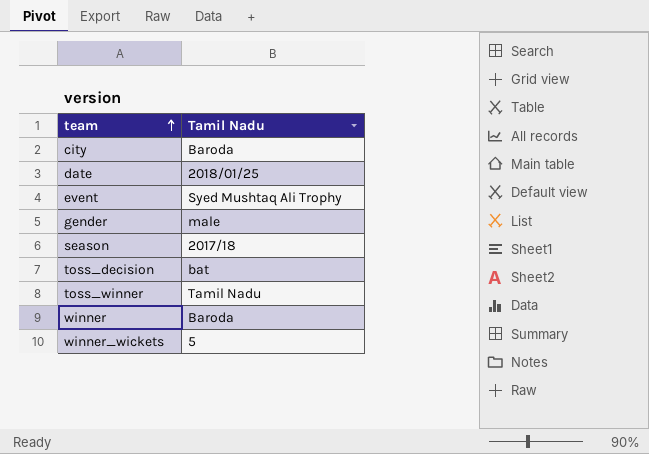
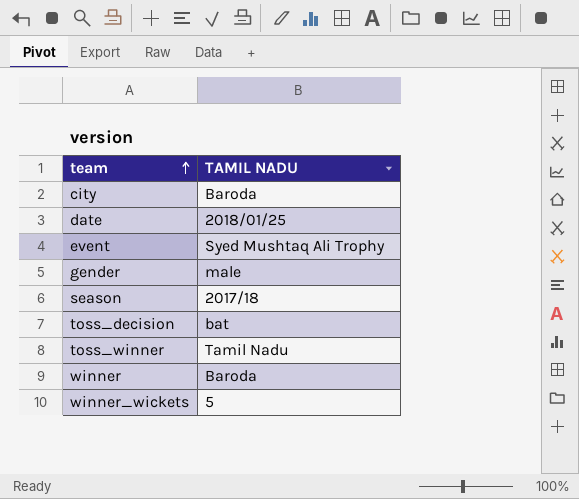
column name: Tamil Nadu -> TAMIL NADU

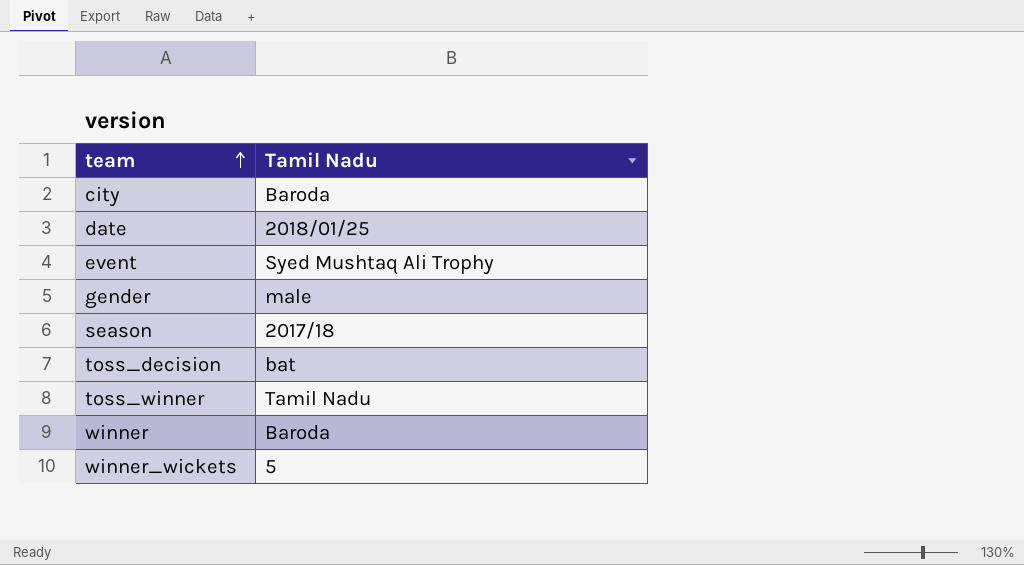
column name: TAMIL NADU -> Tamil Nadu

